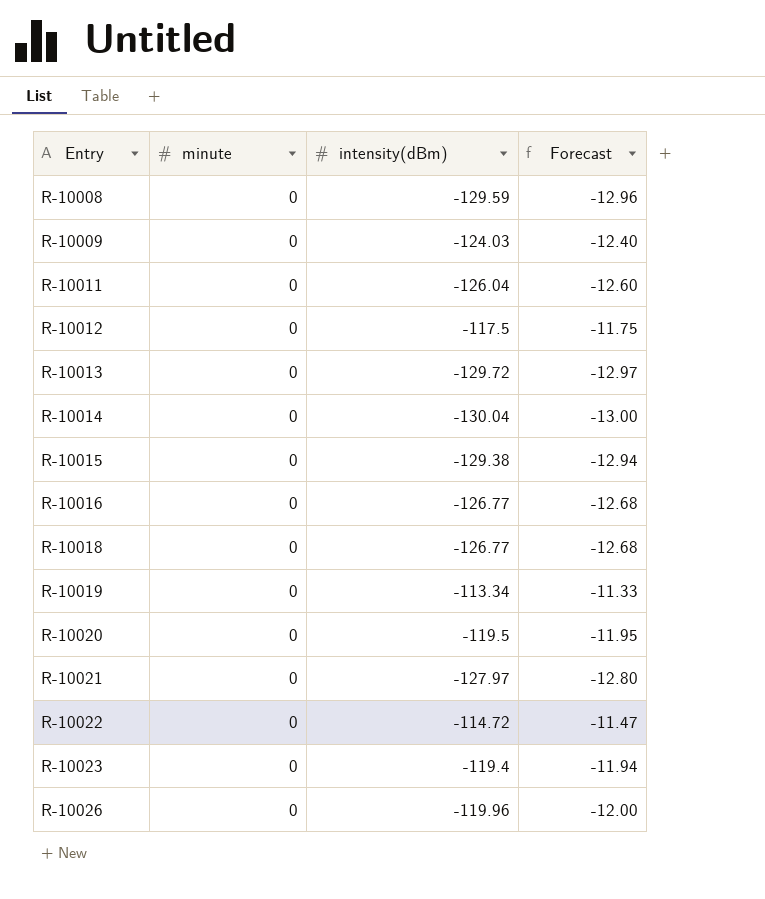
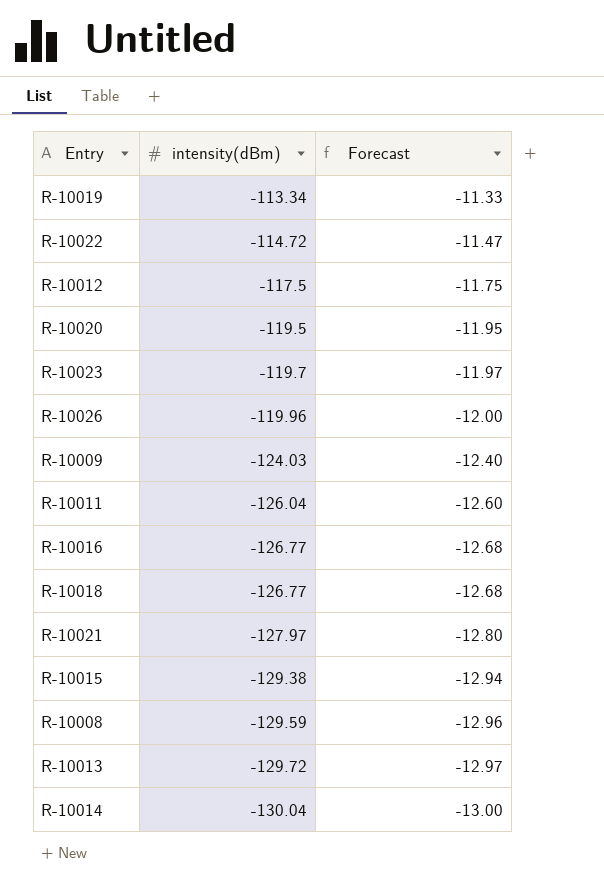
row order: Entry ascending -> intensity(dBm) descending
column minute | position: 2 -> none
R-10023 | intensity(dBm): -119.4 -> -119.7
R-10023 | Forecast: -11.94 -> -11.97

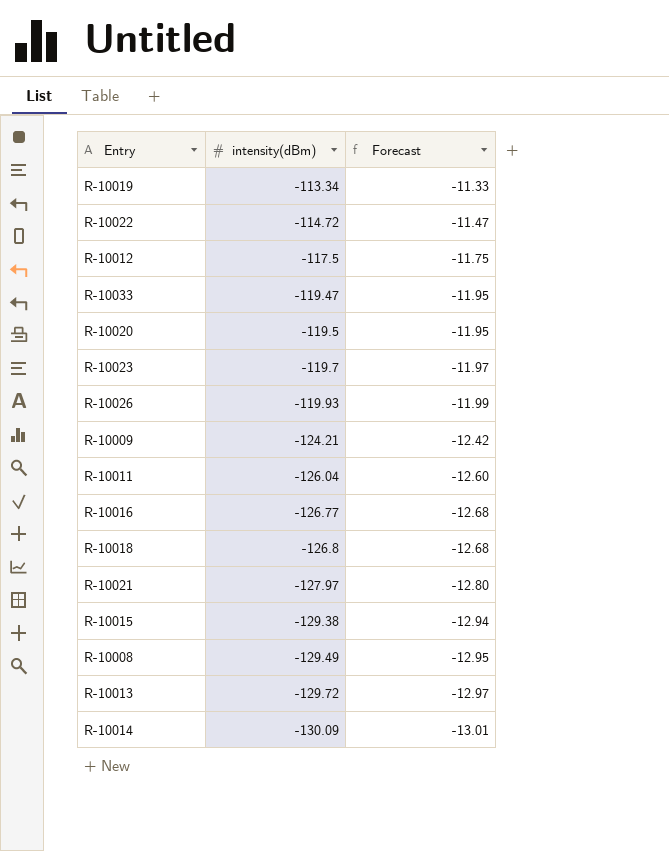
row R-10033: none -> -119.47 | -11.95
R-10026 | intensity(dBm): -119.96 -> -119.93
R-10026 | Forecast: -12.00 -> -11.99
R-10009 | intensity(dBm): -124.03 -> -124.21
R-10009 | Forecast: -12.40 -> -12.42
R-10018 | intensity(dBm): -126.77 -> -126.8
R-10008 | intensity(dBm): -129.59 -> -129.49
R-10008 | Forecast: -12.96 -> -12.95
R-10014 | intensity(dBm): -130.04 -> -130.09
R-10014 | Forecast: -13.00 -> -13.01

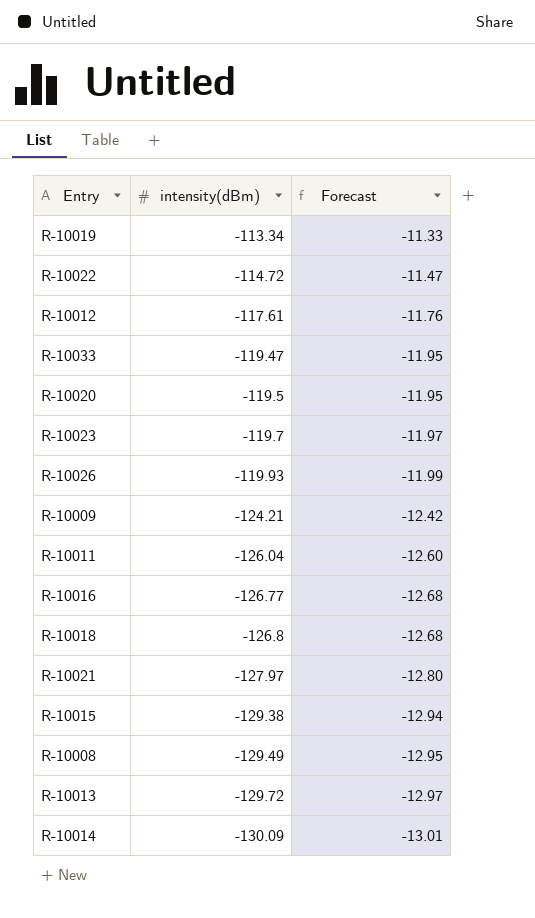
R-10012 | intensity(dBm): -117.5 -> -117.61
R-10012 | Forecast: -11.75 -> -11.76

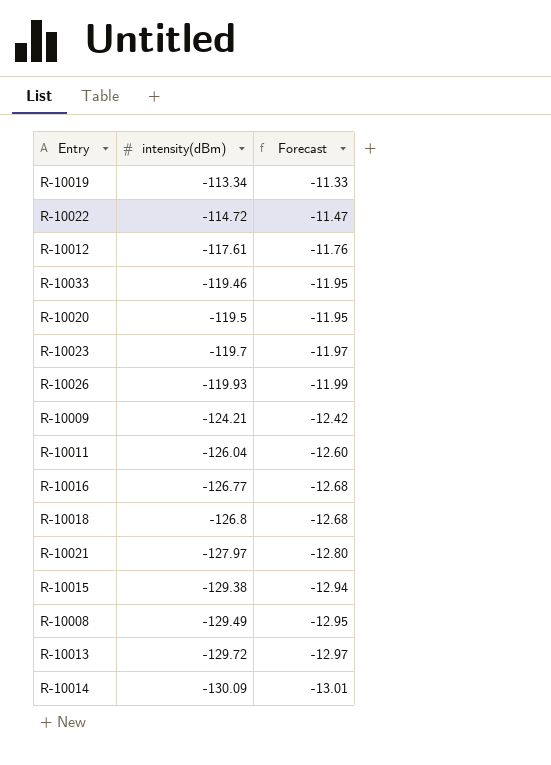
R-10033 | intensity(dBm): -119.47 -> -119.46

